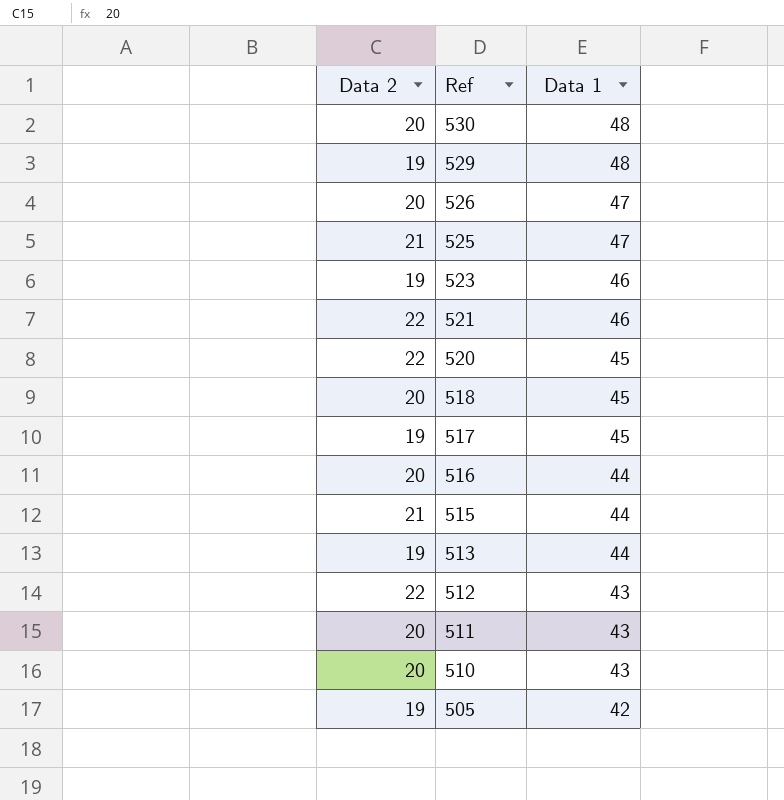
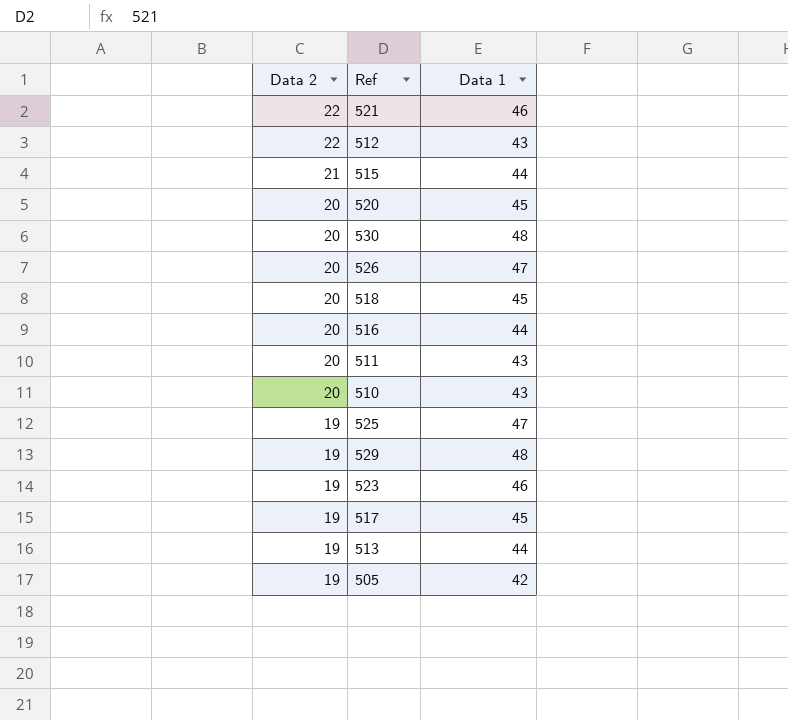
row order: Ref descending -> Data 2 descending
520 | Data 2: 22 -> 20
525 | Data 2: 21 -> 19

